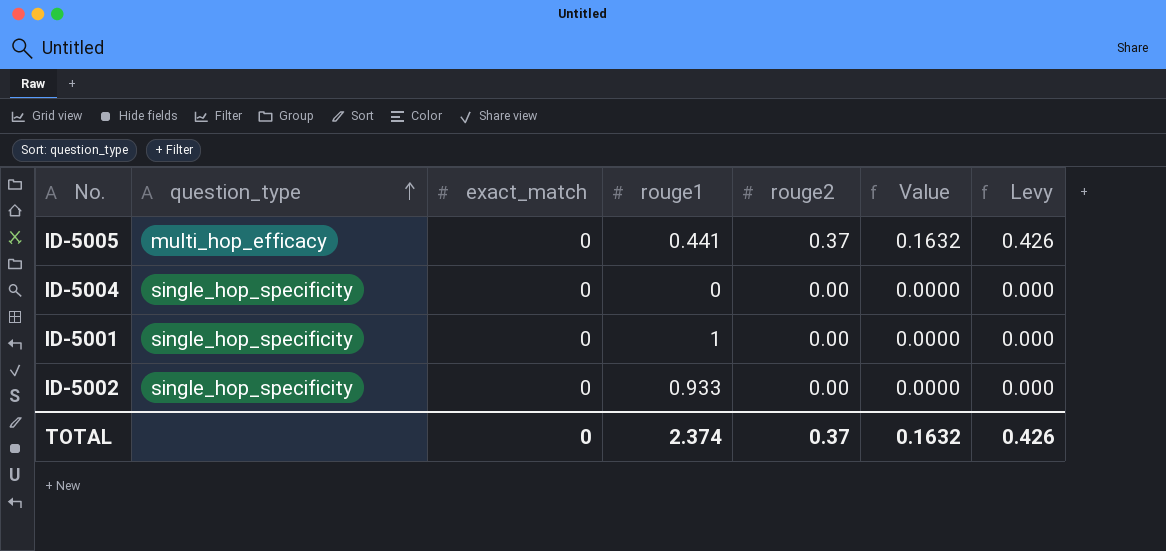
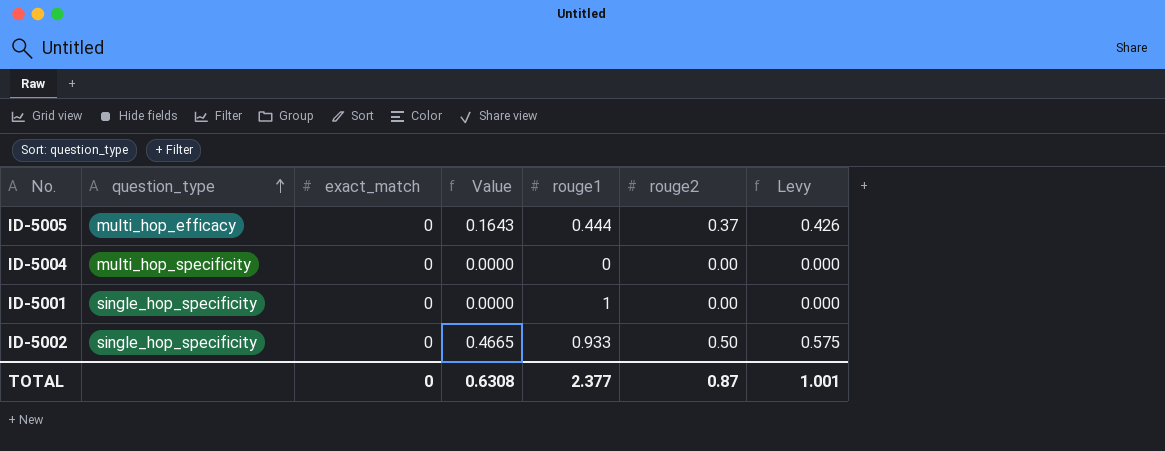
column Value | position: 6 -> 4
ID-5005 | Value: 0.1632 -> 0.1643
ID-5005 | rouge1: 0.441 -> 0.444
ID-5004 | question_type: single_hop_specificity -> multi_hop_specificity
ID-5002 | Value: 0.0000 -> 0.4665
ID-5002 | rouge2: 0.00 -> 0.50
ID-5002 | Levy: 0.000 -> 0.575
TOTAL | Value: 0.1632 -> 0.6308
TOTAL | rouge1: 2.374 -> 2.377
TOTAL | rouge2: 0.37 -> 0.87
TOTAL | Levy: 0.426 -> 1.001

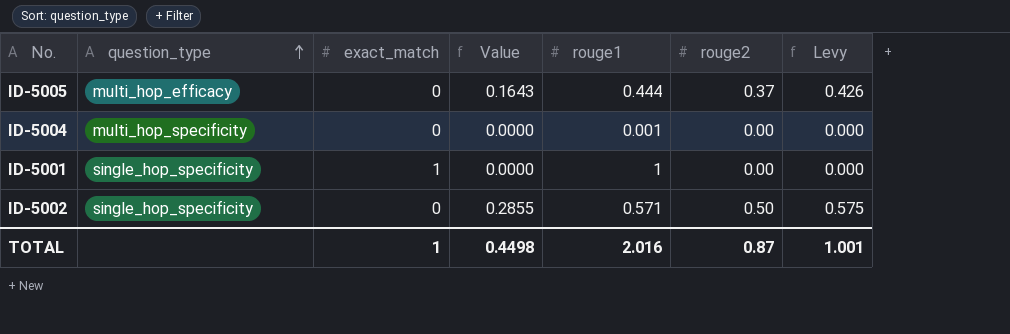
ID-5004 | rouge1: 0 -> 0.001
ID-5001 | exact_match: 0 -> 1
ID-5002 | Value: 0.4665 -> 0.2855
ID-5002 | rouge1: 0.933 -> 0.571
TOTAL | exact_match: 0 -> 1
TOTAL | Value: 0.6308 -> 0.4498
TOTAL | rouge1: 2.377 -> 2.016

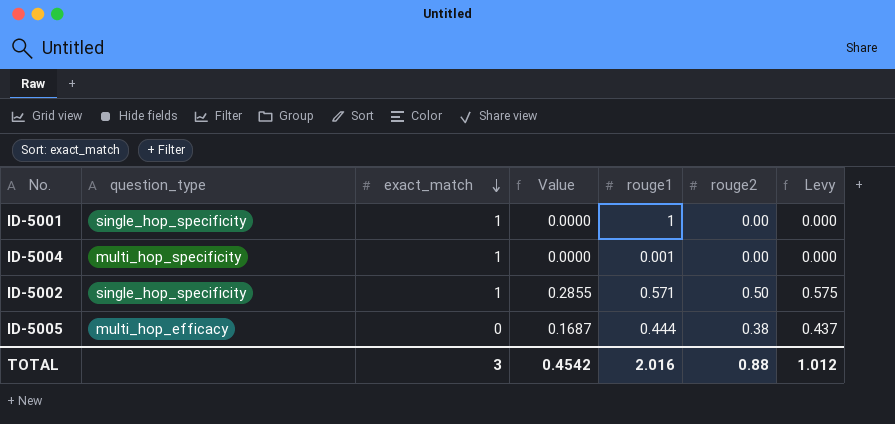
row order: question_type ascending -> exact_match descending
ID-5004 | exact_match: 0 -> 1
ID-5002 | exact_match: 0 -> 1
ID-5005 | Value: 0.1643 -> 0.1687
ID-5005 | rouge2: 0.37 -> 0.38
ID-5005 | Levy: 0.426 -> 0.437
TOTAL | exact_match: 1 -> 3
TOTAL | Value: 0.4498 -> 0.4542
TOTAL | rouge2: 0.87 -> 0.88
TOTAL | Levy: 1.001 -> 1.012

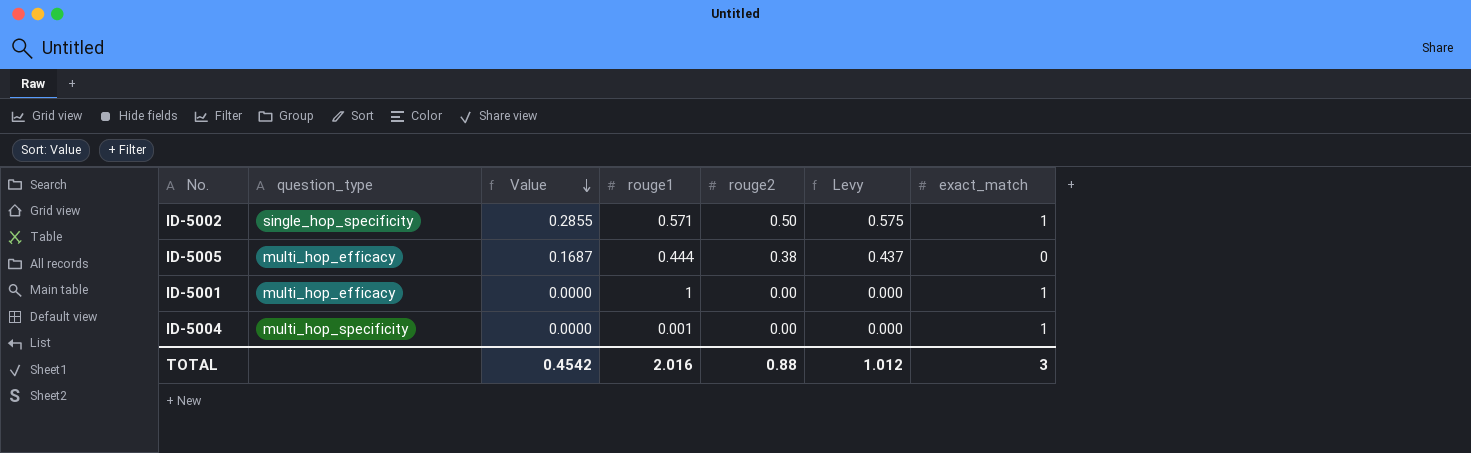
row order: exact_match descending -> Value descending
column exact_match | position: 3 -> 7
ID-5001 | question_type: single_hop_specificity -> multi_hop_efficacy

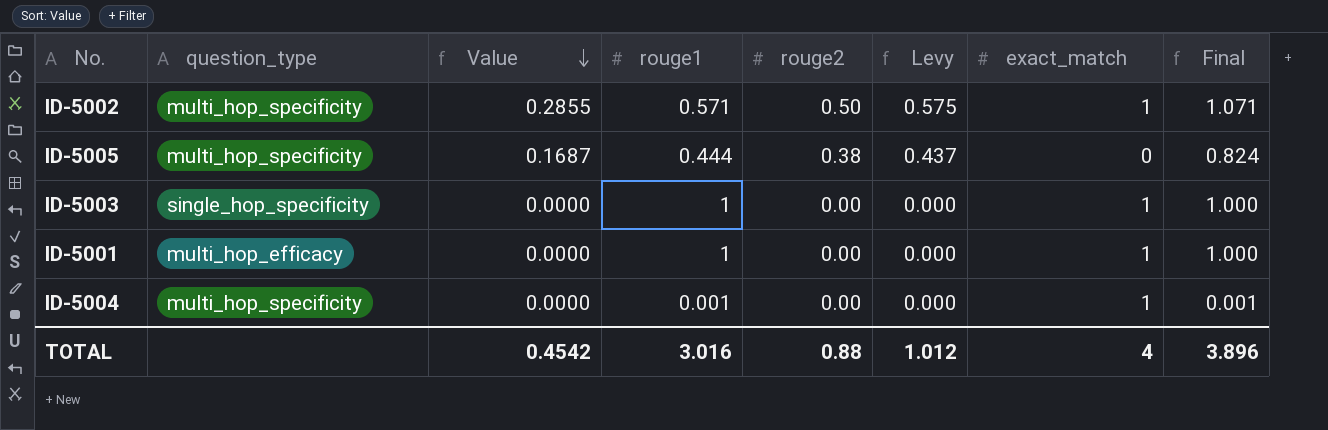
column Final | formula: none -> [rouge1] + [rouge2]
ID-5002 | question_type: single_hop_specificity -> multi_hop_specificity
ID-5005 | question_type: multi_hop_efficacy -> multi_hop_specificity
row ID-5003: none -> single_hop_specificity | 0.0000 | 1 | 0.00 | 0.000 | 1 | 1.000
TOTAL | rouge1: 2.016 -> 3.016
TOTAL | exact_match: 3 -> 4

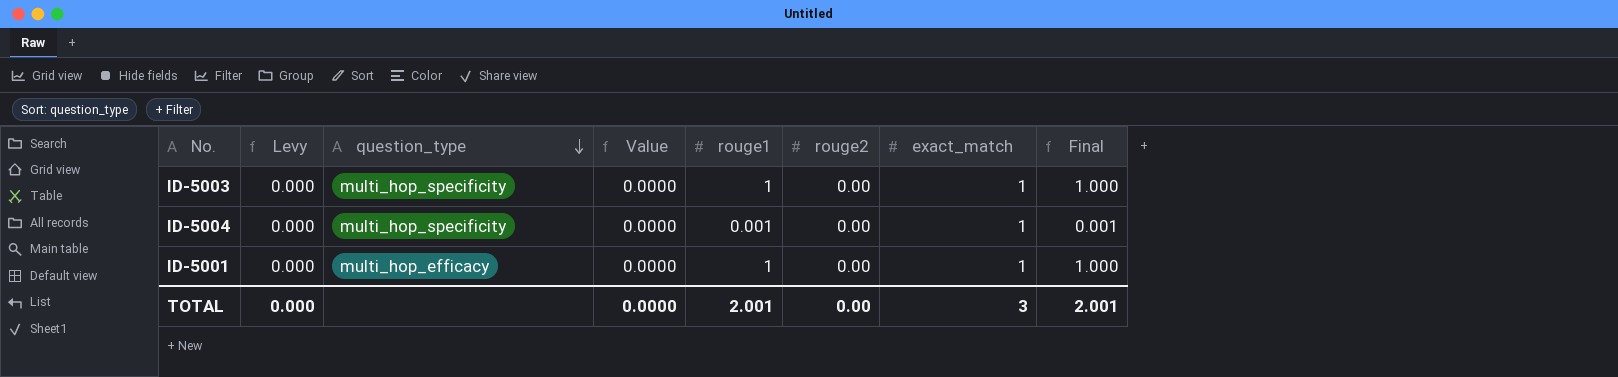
row order: Value descending -> question_type descending
column Levy | position: 6 -> 2
row ID-5002: multi_hop_specificity | 0.2855 | 0.571 | 0.50 | 0.575 | 1 | 1.071 -> none
row ID-5005: multi_hop_specificity | 0.1687 | 0.444 | 0.38 | 0.437 | 0 | 0.824 -> none
ID-5003 | question_type: single_hop_specificity -> multi_hop_specificity
TOTAL | Levy: 1.012 -> 0.000
TOTAL | Value: 0.4542 -> 0.0000
TOTAL | rouge1: 3.016 -> 2.001
TOTAL | rouge2: 0.88 -> 0.00
TOTAL | exact_match: 4 -> 3
TOTAL | Final: 3.896 -> 2.001

